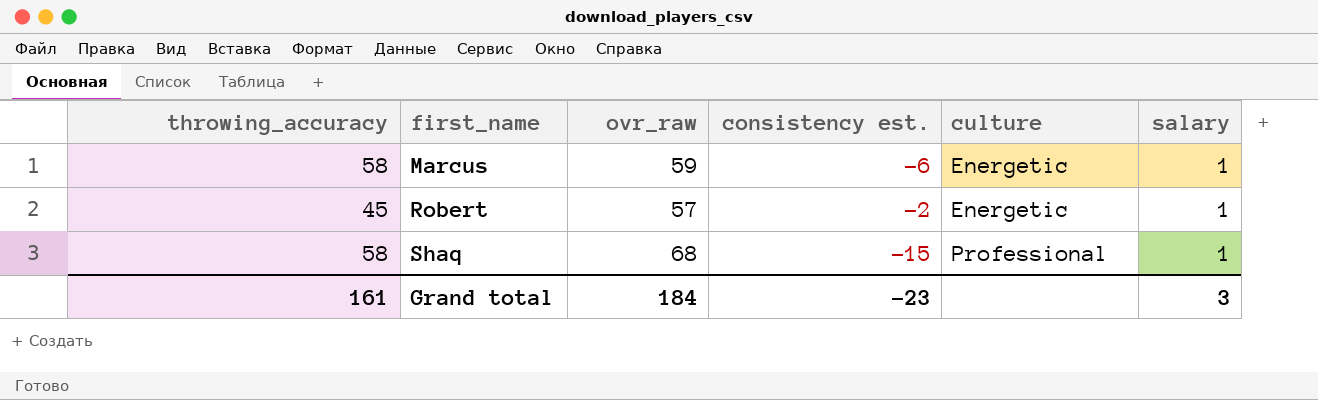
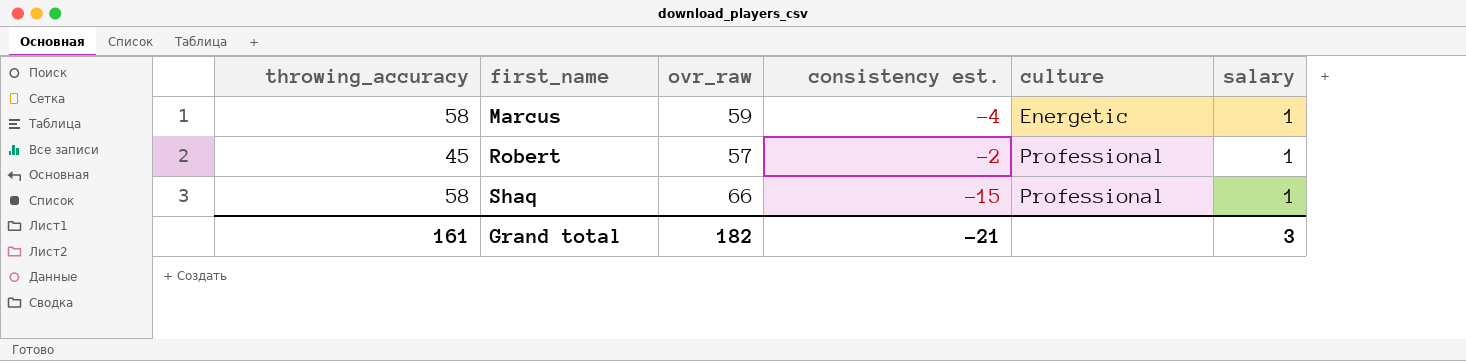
Marcus | consistency est.: -6 -> -4
Robert | culture: Energetic -> Professional
Shaq | ovr_raw: 68 -> 66
Grand total | ovr_raw: 184 -> 182
Grand total | consistency est.: -23 -> -21

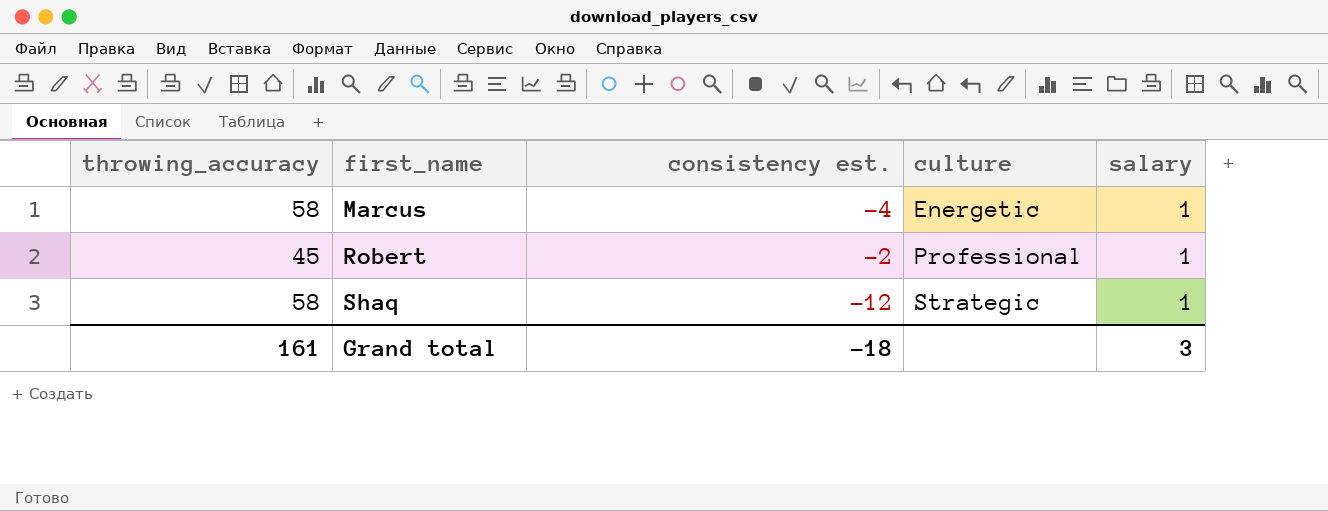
column ovr_raw | position: 3 -> none
Shaq | consistency est.: -15 -> -12
Shaq | culture: Professional -> Strategic
Grand total | consistency est.: -21 -> -18

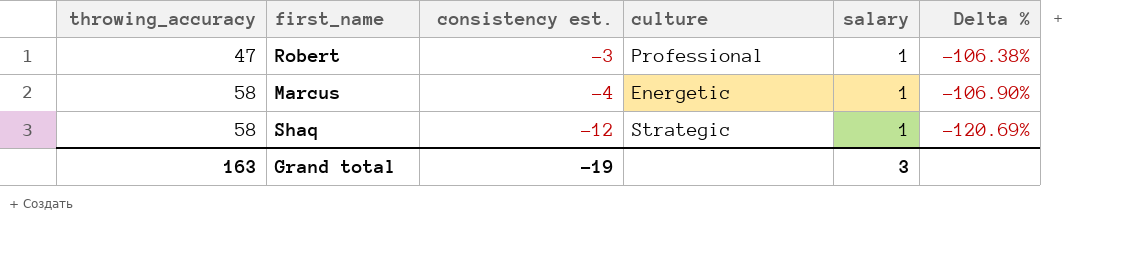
row order: first_name ascending -> throwing_accuracy ascending
column Delta % | formula: none -> ([consistency est.] - [throwing_accuracy]) / [throwing_accuracy]
Robert | throwing_accuracy: 45 -> 47
Robert | consistency est.: -2 -> -3
Grand total | throwing_accuracy: 161 -> 163
Grand total | consistency est.: -18 -> -19

